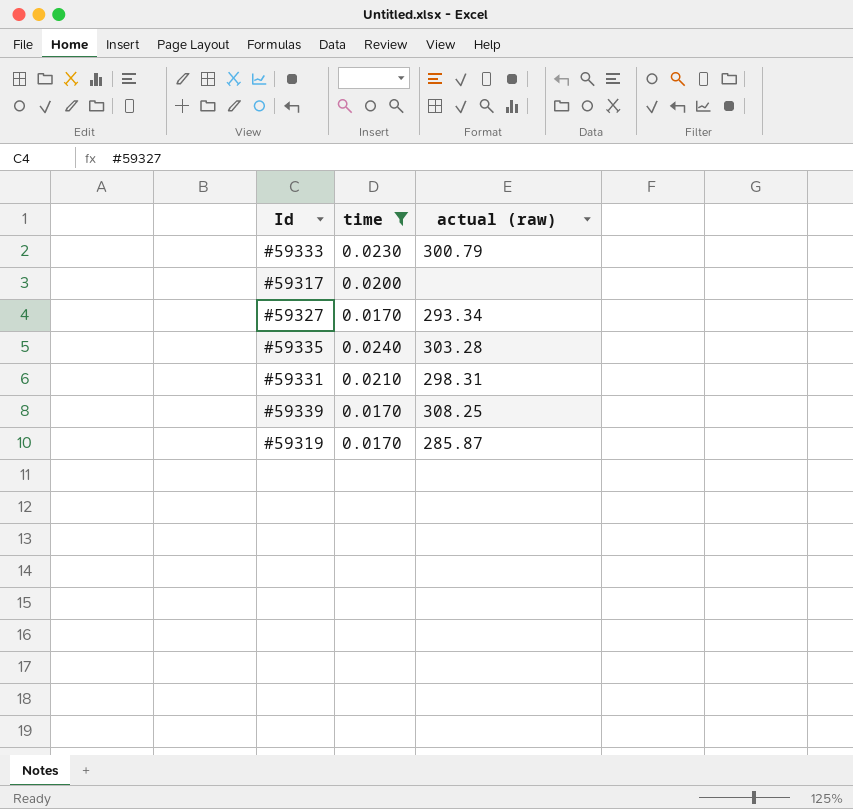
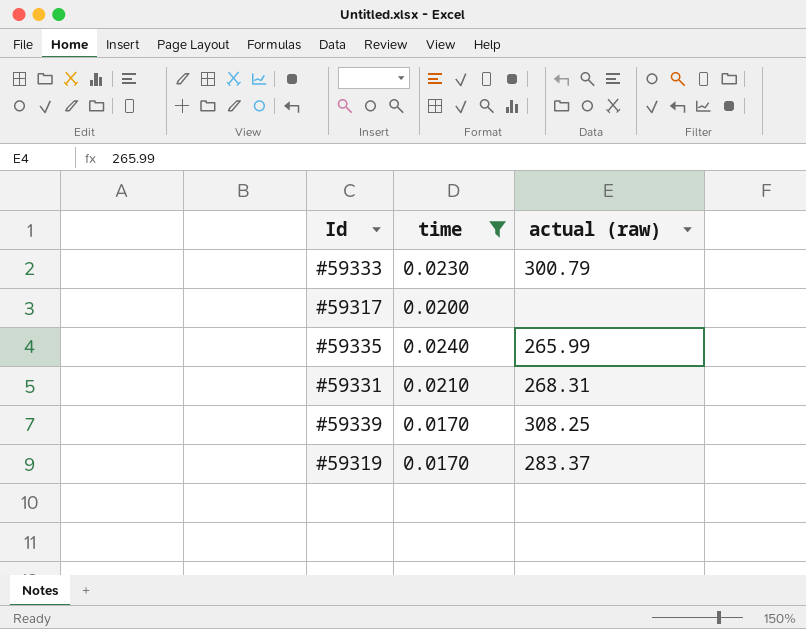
row #59327: 0.0170 | 293.34 -> none
#59335 | actual (raw): 303.28 -> 265.99
#59331 | actual (raw): 298.31 -> 268.31
#59319 | actual (raw): 285.87 -> 283.37

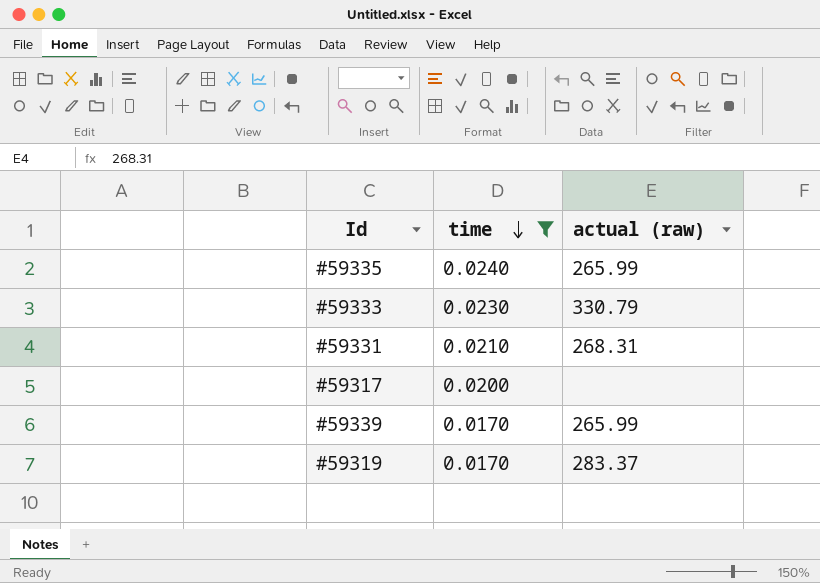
row order: none -> time descending
#59333 | actual (raw): 300.79 -> 330.79
#59339 | actual (raw): 308.25 -> 265.99

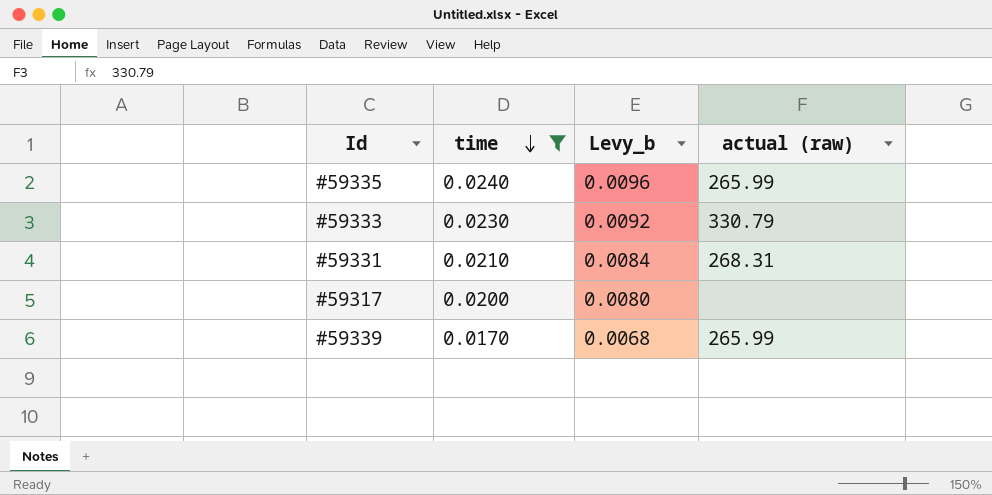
column Levy_b | formula: none -> [time] * 0.4
row #59319: 0.0170 | 283.37 -> none

